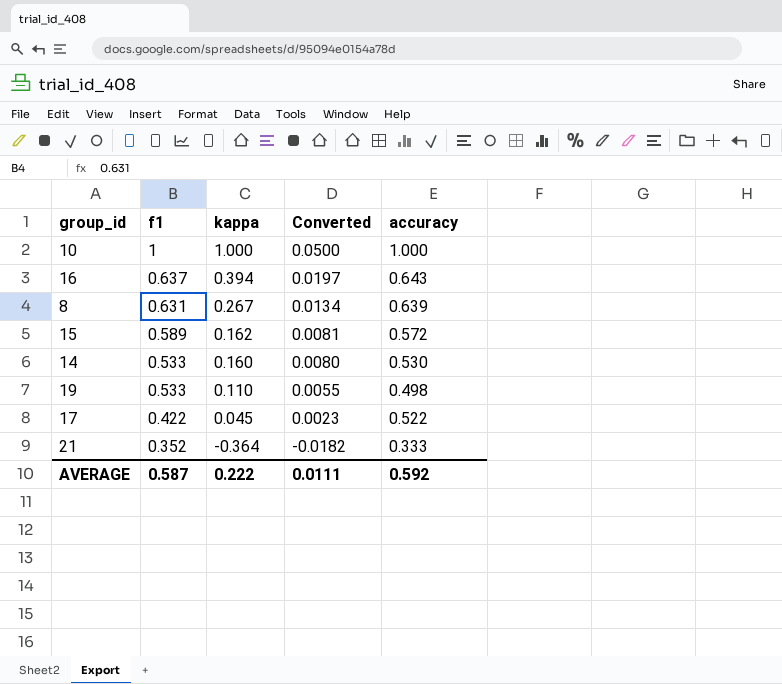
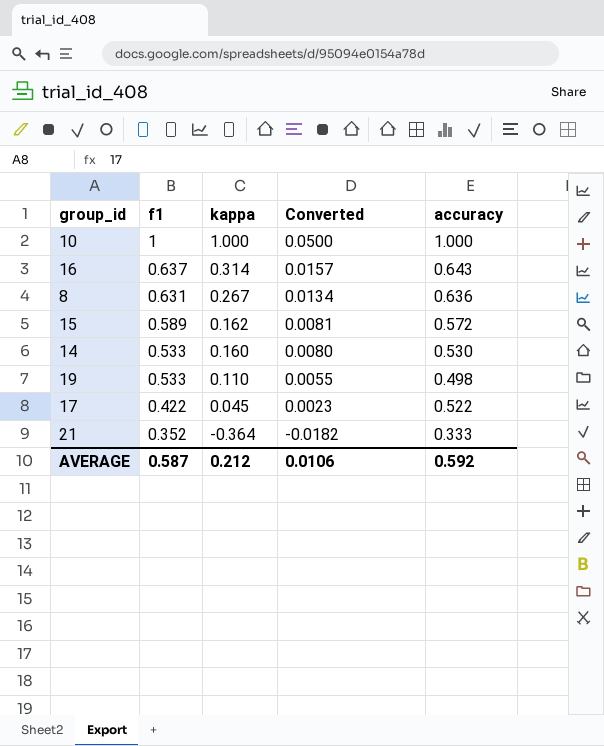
16 | kappa: 0.394 -> 0.314
16 | Converted: 0.0197 -> 0.0157
8 | accuracy: 0.639 -> 0.636
AVERAGE | kappa: 0.222 -> 0.212
AVERAGE | Converted: 0.0111 -> 0.0106

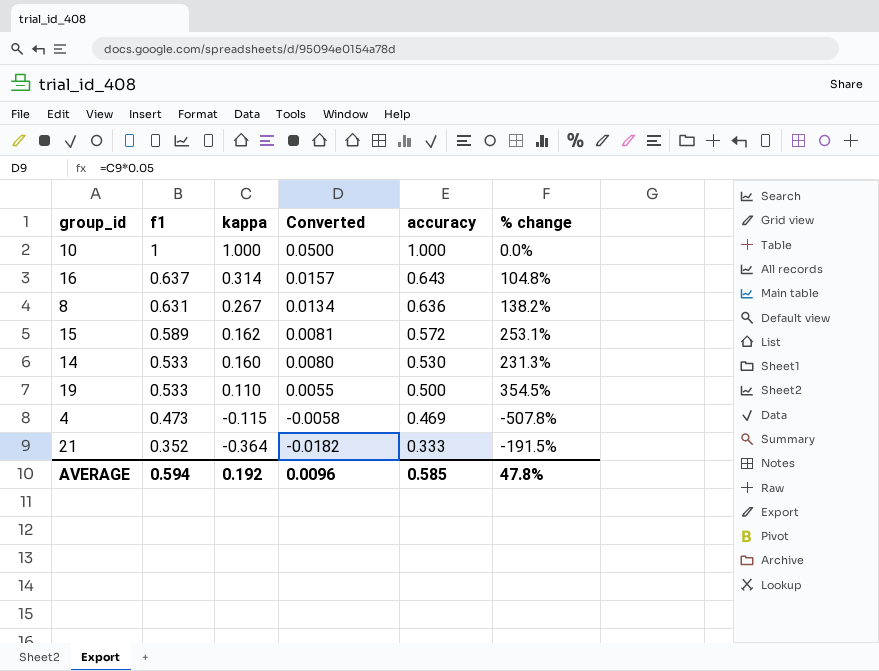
column % change | formula: none -> ([accuracy] - [kappa]) / [kappa]
row 17: 0.422 | 0.045 | 0.0023 | 0.522 -> none
19 | accuracy: 0.498 -> 0.500
row 4: none -> 0.473 | -0.115 | -0.0058 | 0.469 | -507.8%
AVERAGE | f1: 0.587 -> 0.594
AVERAGE | kappa: 0.212 -> 0.192
AVERAGE | Converted: 0.0106 -> 0.0096
AVERAGE | accuracy: 0.592 -> 0.585

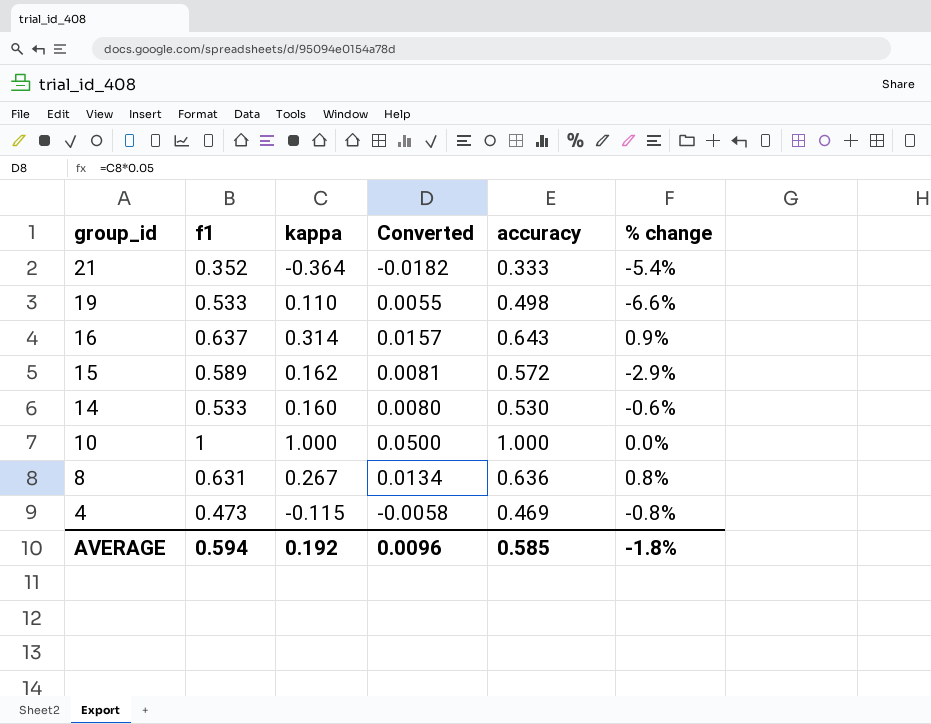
row order: f1 descending -> group_id descending
column % change | formula: ([accuracy] - [kappa]) / [kappa] -> ([accuracy] - [f1]) / [f1]
19 | accuracy: 0.500 -> 0.498
AVERAGE | % change: 47.8% -> -1.8%

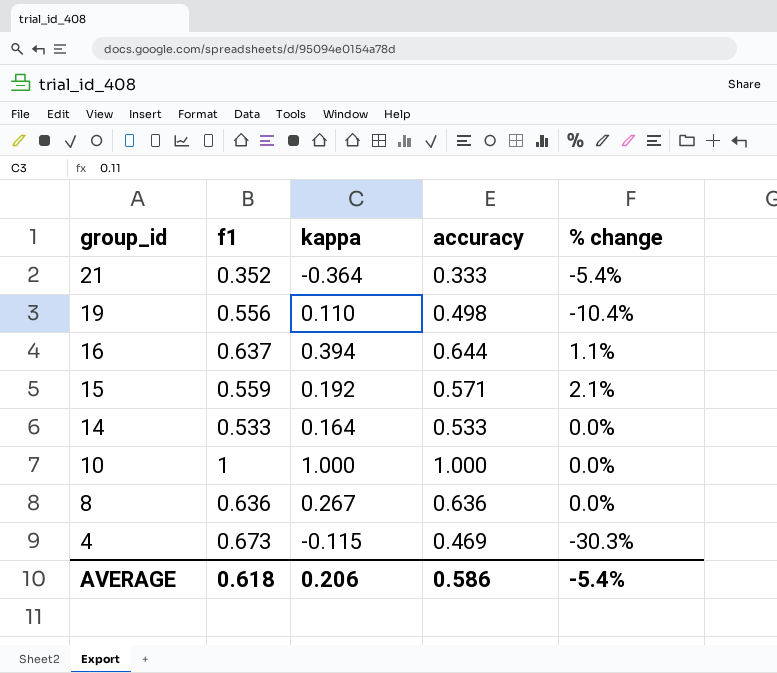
column Converted | formula: [kappa] * 0.05 -> none
19 | f1: 0.533 -> 0.556
19 | % change: -6.6% -> -10.4%
16 | kappa: 0.314 -> 0.394
16 | accuracy: 0.643 -> 0.644
16 | % change: 0.9% -> 1.1%
15 | f1: 0.589 -> 0.559
15 | kappa: 0.162 -> 0.192
15 | accuracy: 0.572 -> 0.571
15 | % change: -2.9% -> 2.1%
14 | kappa: 0.160 -> 0.164
14 | accuracy: 0.530 -> 0.533
14 | % change: -0.6% -> 0.0%
8 | f1: 0.631 -> 0.636
8 | % change: 0.8% -> 0.0%
4 | f1: 0.473 -> 0.673
4 | % change: -0.8% -> -30.3%
AVERAGE | f1: 0.594 -> 0.618
AVERAGE | kappa: 0.192 -> 0.206
AVERAGE | accuracy: 0.585 -> 0.586
AVERAGE | % change: -1.8% -> -5.4%

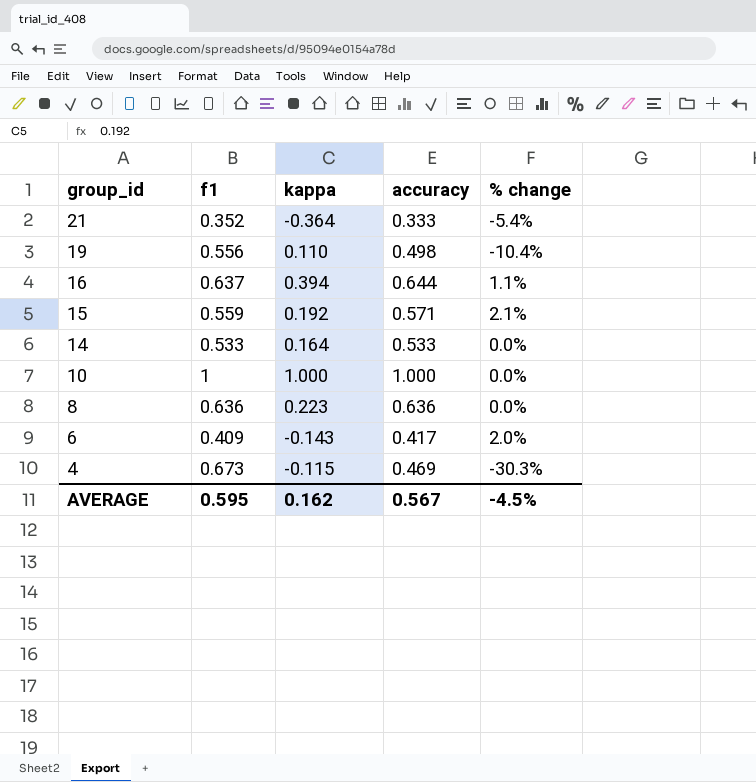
8 | kappa: 0.267 -> 0.223
row 6: none -> 0.409 | -0.143 | 0.417 | 2.0%
AVERAGE | f1: 0.618 -> 0.595
AVERAGE | kappa: 0.206 -> 0.162
AVERAGE | accuracy: 0.586 -> 0.567
AVERAGE | % change: -5.4% -> -4.5%

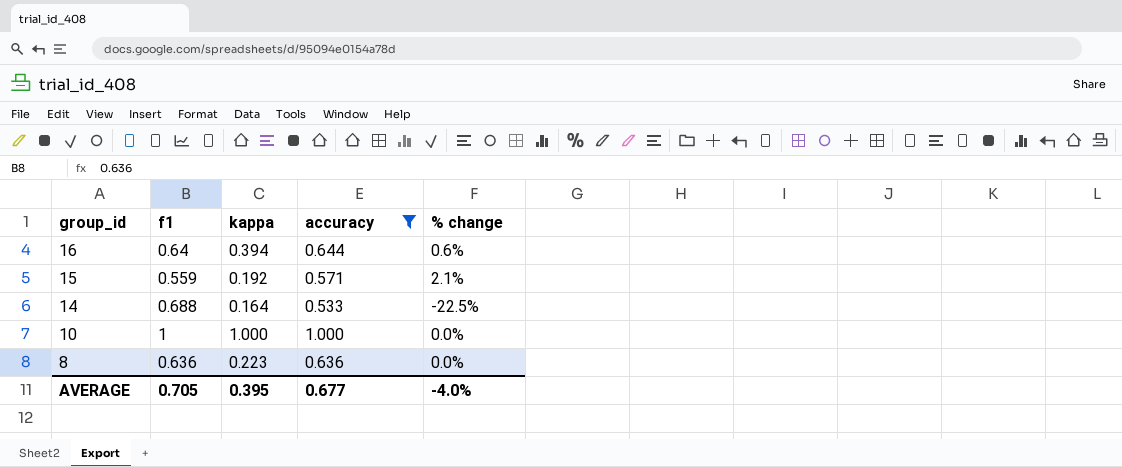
filter: none -> accuracy >= 0.533
16 | f1: 0.637 -> 0.64
16 | % change: 1.1% -> 0.6%
14 | f1: 0.533 -> 0.688
14 | % change: 0.0% -> -22.5%
AVERAGE | f1: 0.595 -> 0.705
AVERAGE | kappa: 0.162 -> 0.395
AVERAGE | accuracy: 0.567 -> 0.677
AVERAGE | % change: -4.5% -> -4.0%

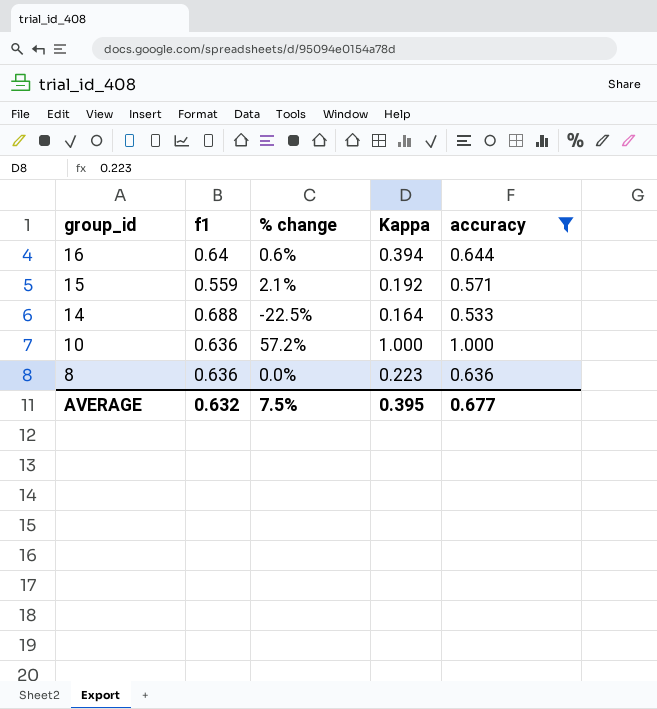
column % change | position: 5 -> 3
column name: kappa -> Kappa
10 | f1: 1 -> 0.636
10 | % change: 0.0% -> 57.2%
AVERAGE | f1: 0.705 -> 0.632
AVERAGE | % change: -4.0% -> 7.5%

